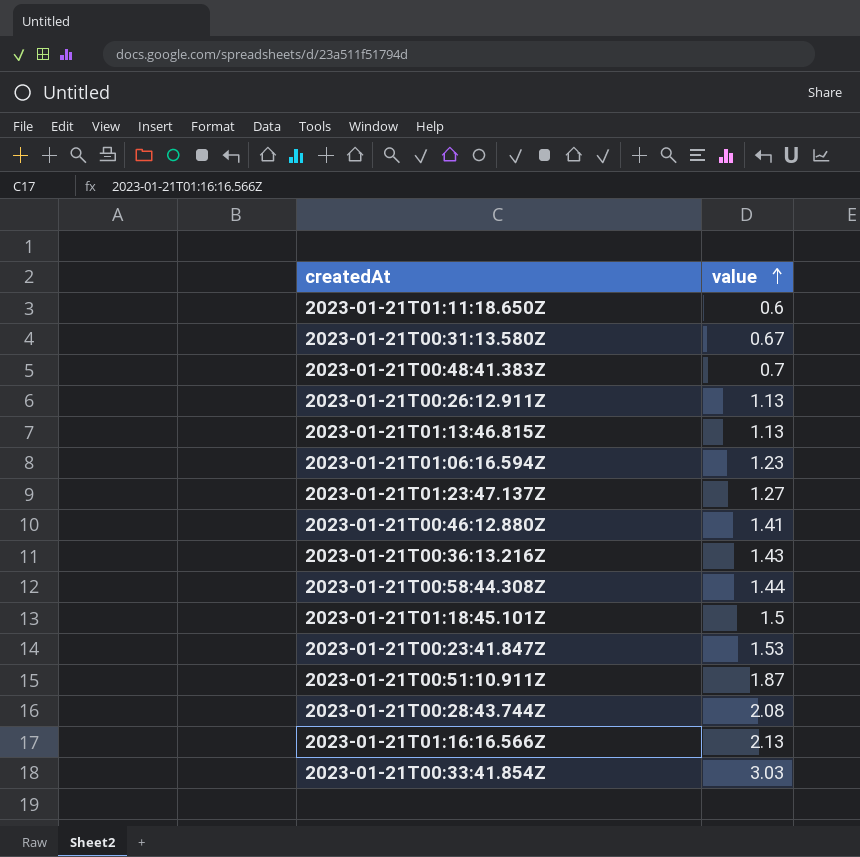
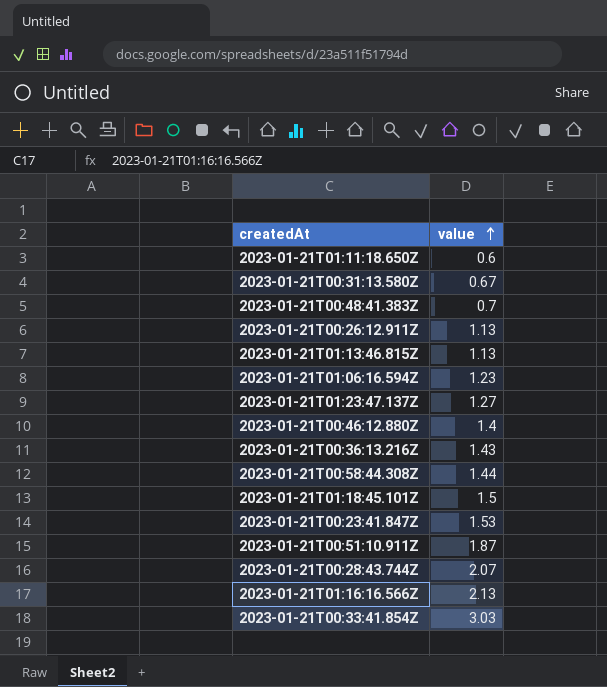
2023-01-21T00:46:12.880Z | value: 1.41 -> 1.4
2023-01-21T00:28:43.744Z | value: 2.08 -> 2.07

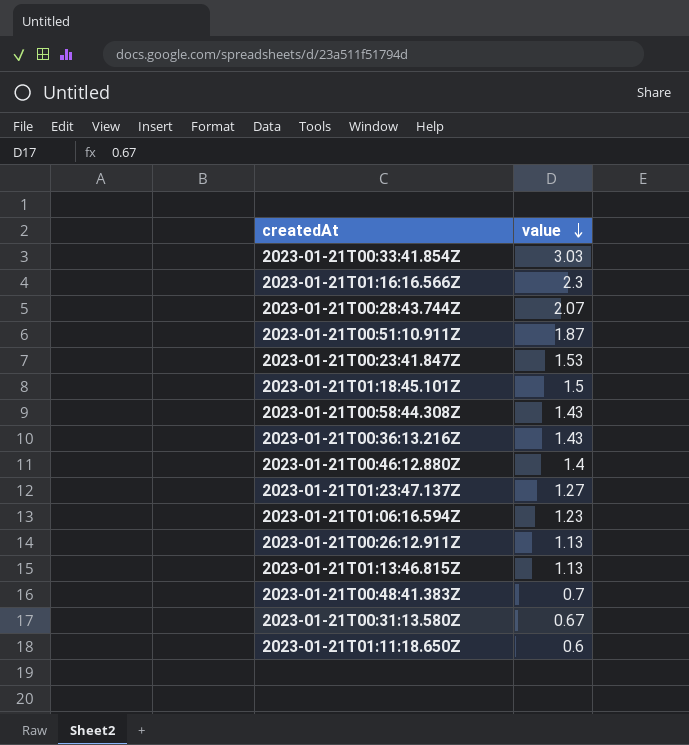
row order: value ascending -> value descending
2023-01-21T01:16:16.566Z | value: 2.13 -> 2.3
2023-01-21T00:58:44.308Z | value: 1.44 -> 1.43

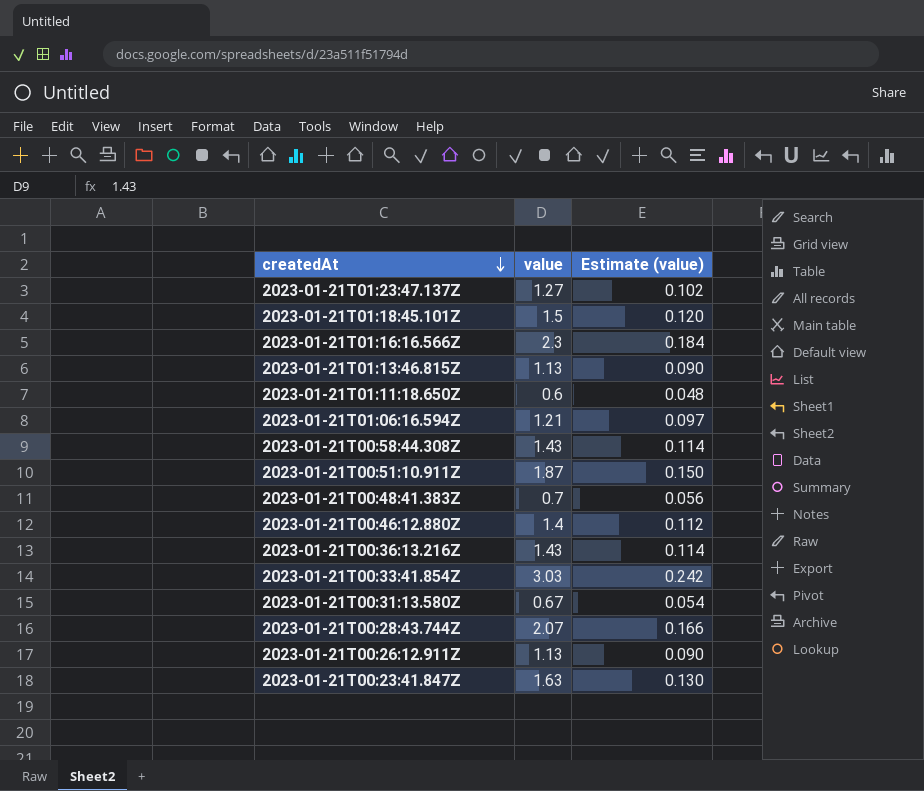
row order: value descending -> createdAt descending
column Estimate (value) | formula: none -> [value] * 0.08
2023-01-21T01:06:16.594Z | value: 1.23 -> 1.21
2023-01-21T00:23:41.847Z | value: 1.53 -> 1.63

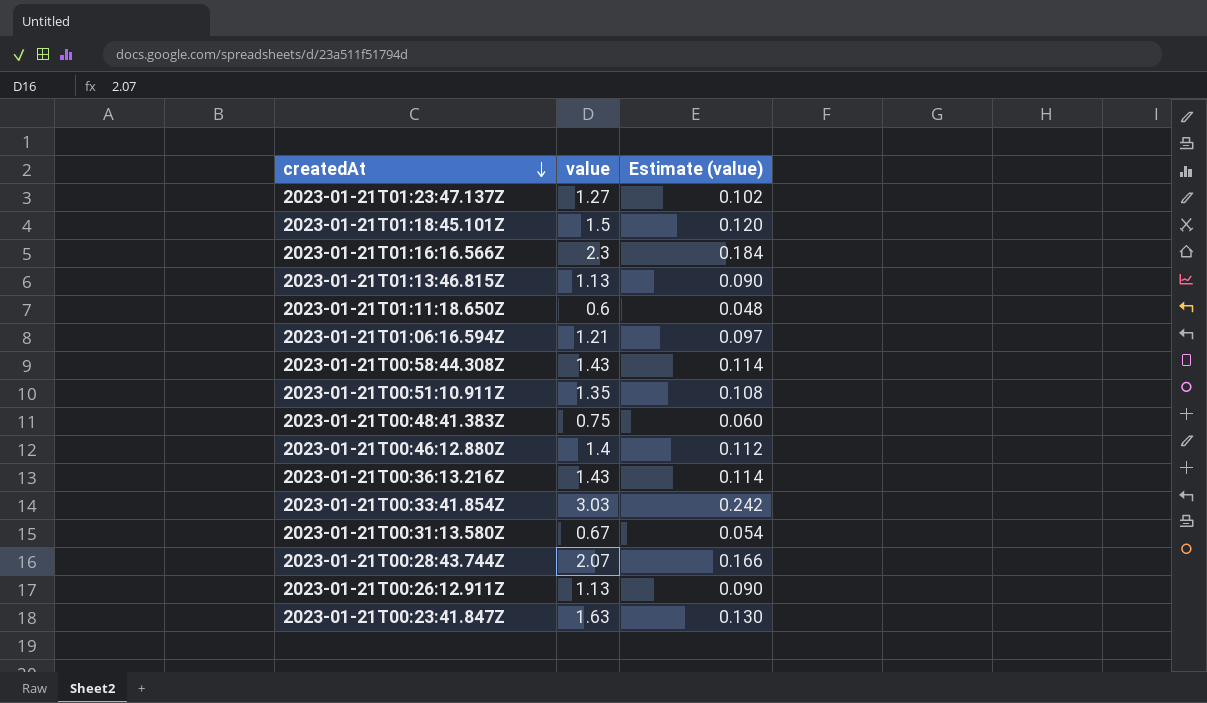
2023-01-21T00:51:10.911Z | value: 1.87 -> 1.35
2023-01-21T00:51:10.911Z | Estimate (value): 0.150 -> 0.108
2023-01-21T00:48:41.383Z | value: 0.7 -> 0.75
2023-01-21T00:48:41.383Z | Estimate (value): 0.056 -> 0.060

